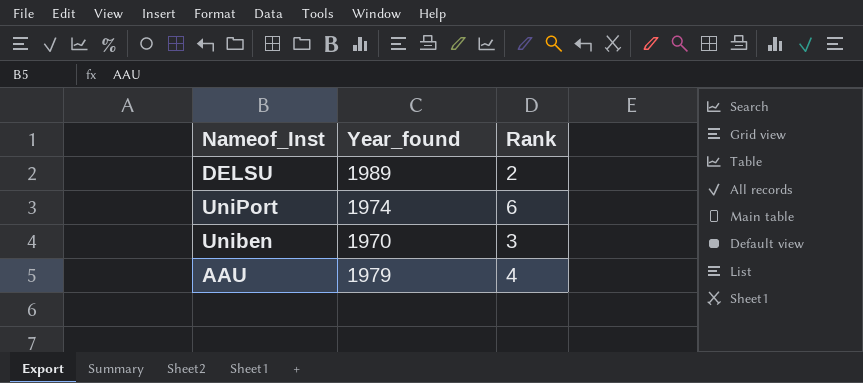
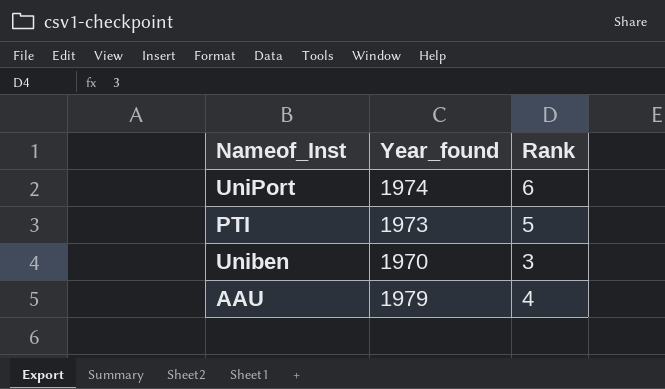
row DELSU: 1989 | 2 -> none
row PTI: none -> 1973 | 5

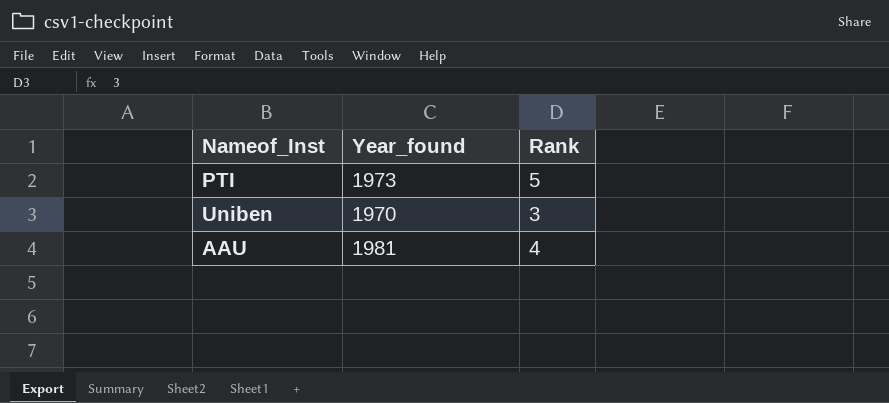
row UniPort: 1974 | 6 -> none
AAU | Year_found: 1979 -> 1981

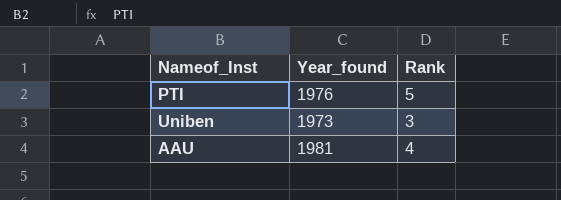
PTI | Year_found: 1973 -> 1976
Uniben | Year_found: 1970 -> 1973

